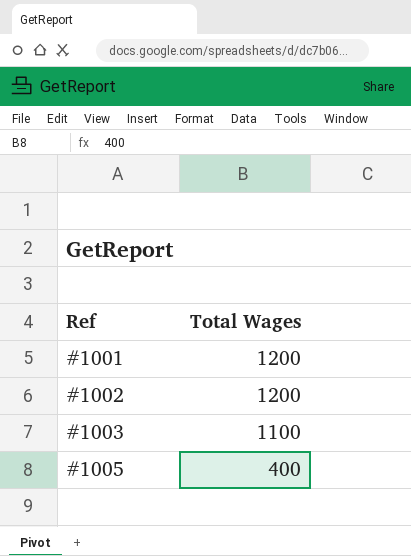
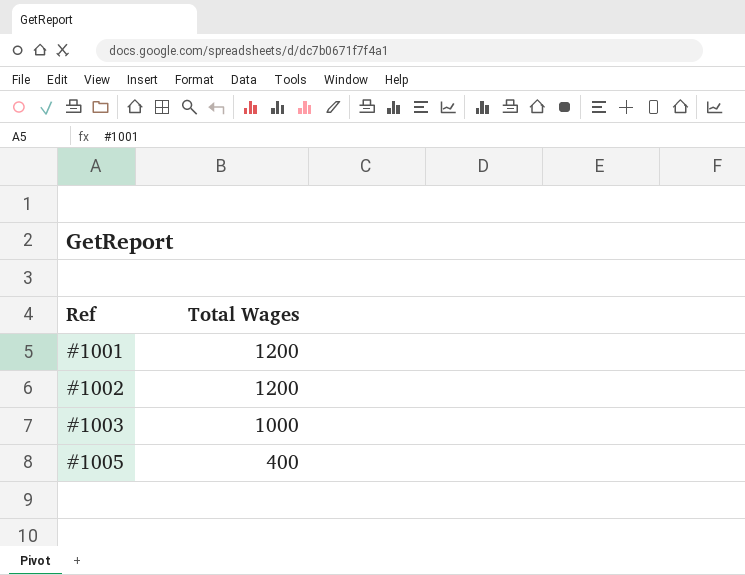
#1003 | Total Wages: 1100 -> 1000

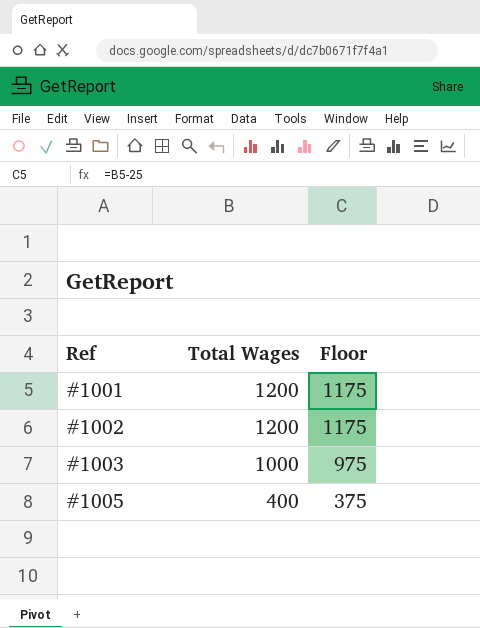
column Floor | formula: none -> [Total Wages] - 25

